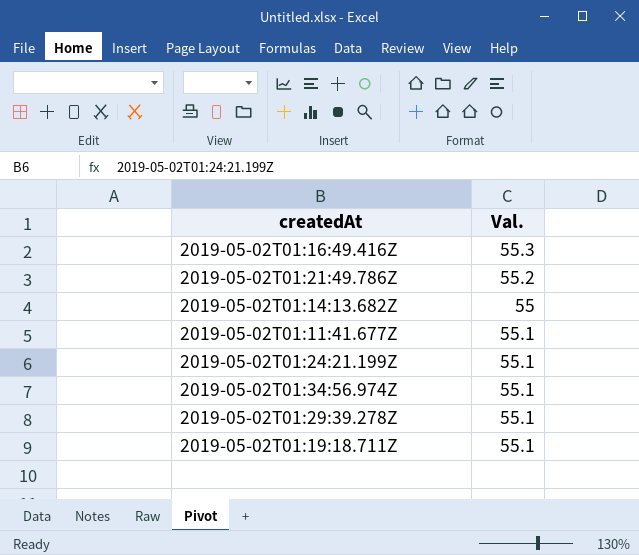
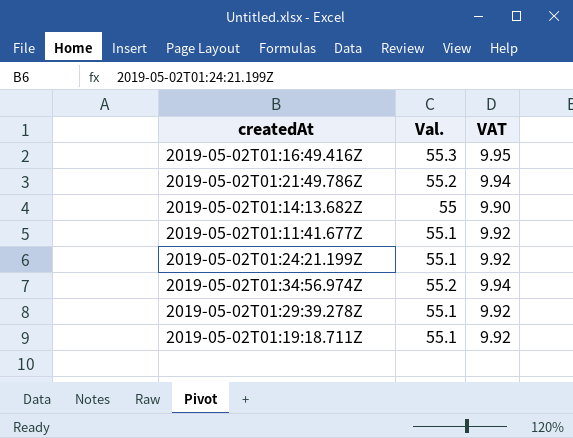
column VAT | formula: none -> [Val.] * 0.18
2019-05-02T01:34:56.974Z | Val.: 55.1 -> 55.2

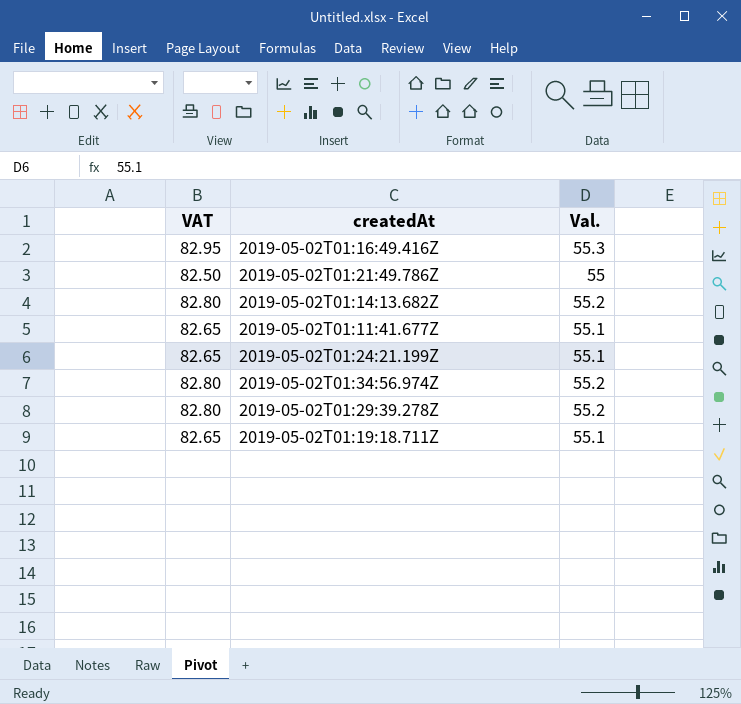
column VAT | formula: [Val.] * 0.18 -> [Val.] * 1.5
column VAT | position: 3 -> 1
2019-05-02T01:21:49.786Z | Val.: 55.2 -> 55
2019-05-02T01:14:13.682Z | Val.: 55 -> 55.2
2019-05-02T01:29:39.278Z | Val.: 55.1 -> 55.2

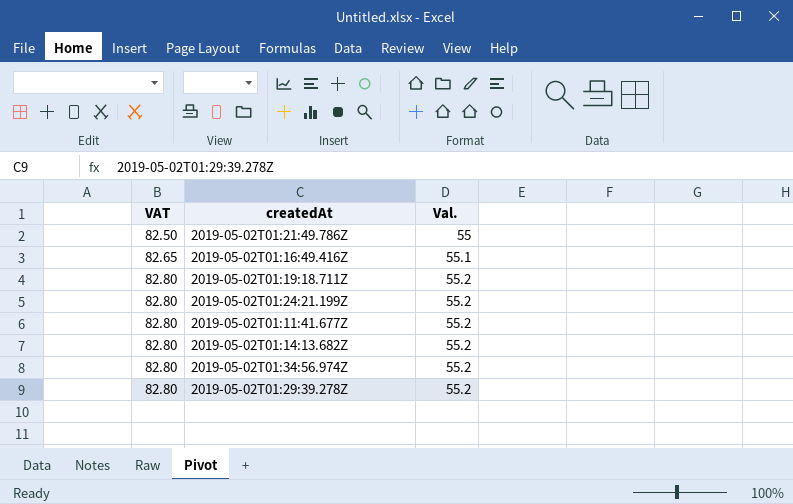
row order: none -> VAT ascending
2019-05-02T01:16:49.416Z | VAT: 82.95 -> 82.65
2019-05-02T01:16:49.416Z | Val.: 55.3 -> 55.1
2019-05-02T01:19:18.711Z | VAT: 82.65 -> 82.80
2019-05-02T01:19:18.711Z | Val.: 55.1 -> 55.2
2019-05-02T01:24:21.199Z | VAT: 82.65 -> 82.80
2019-05-02T01:24:21.199Z | Val.: 55.1 -> 55.2
2019-05-02T01:11:41.677Z | VAT: 82.65 -> 82.80
2019-05-02T01:11:41.677Z | Val.: 55.1 -> 55.2

